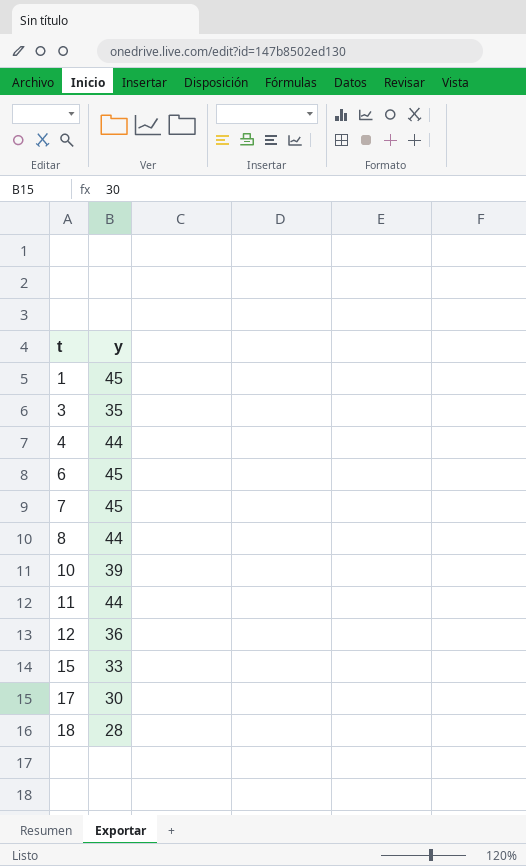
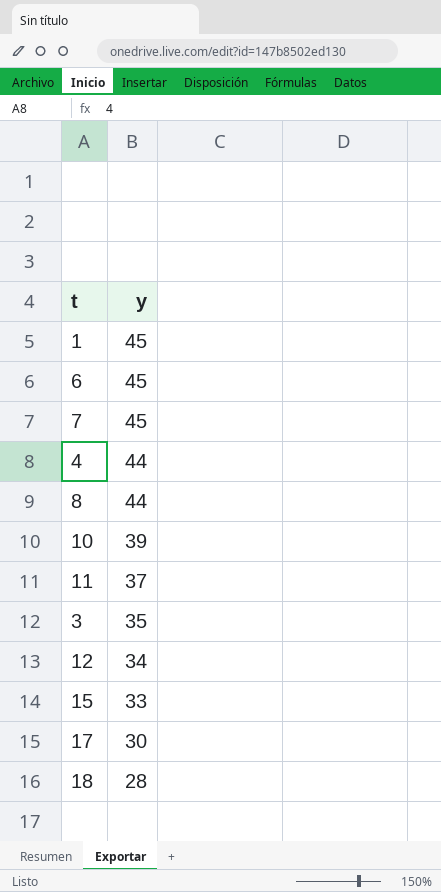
row order: t ascending -> y descending
11 | y: 44 -> 37
12 | y: 36 -> 34

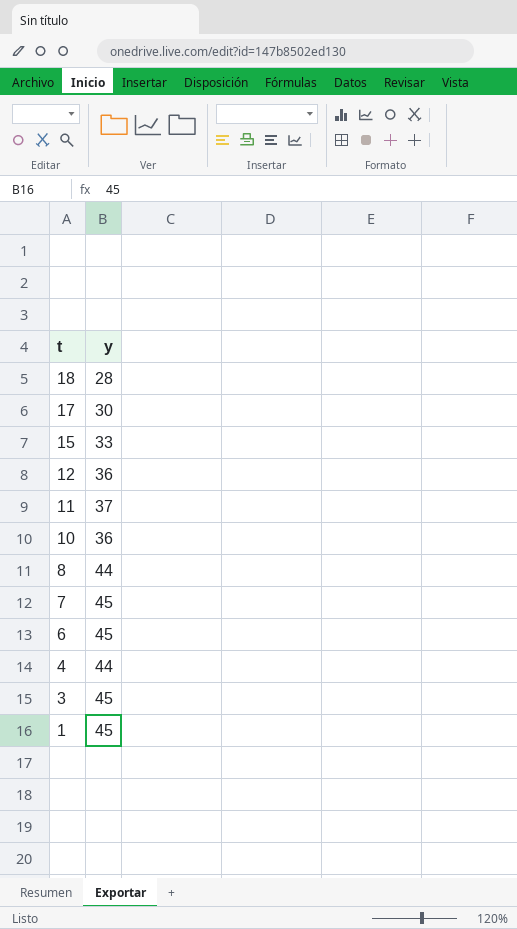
row order: y descending -> t descending
12 | y: 34 -> 36
10 | y: 39 -> 36
3 | y: 35 -> 45

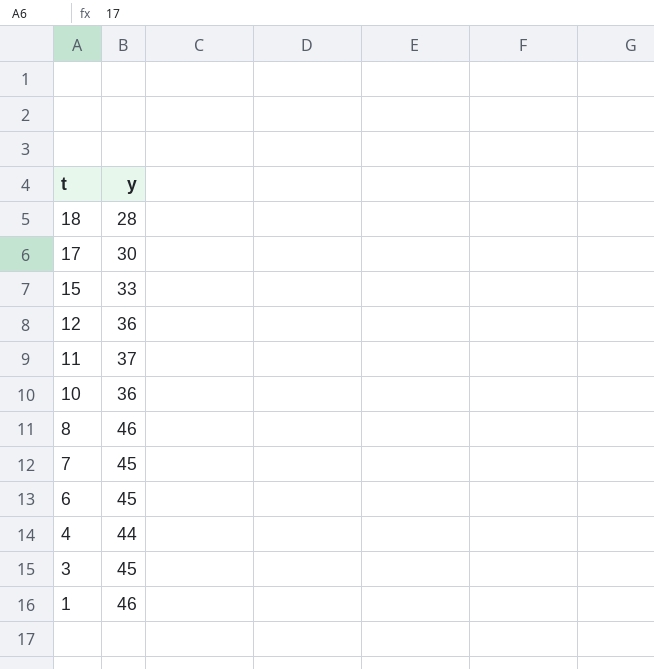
8 | y: 44 -> 46
1 | y: 45 -> 46

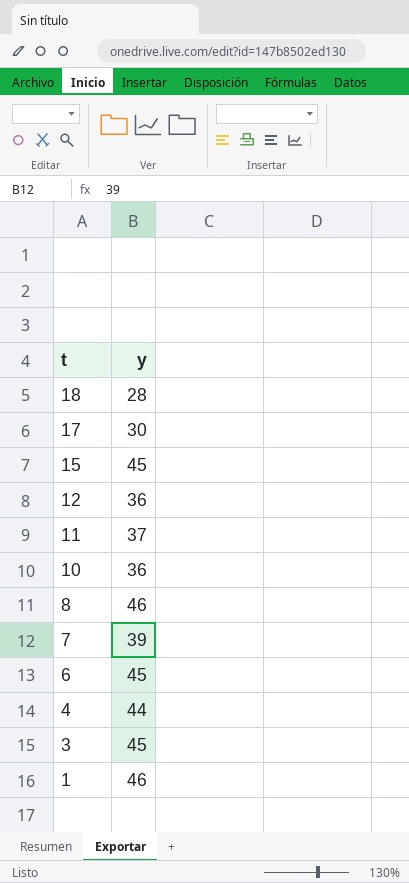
15 | y: 33 -> 45
7 | y: 45 -> 39

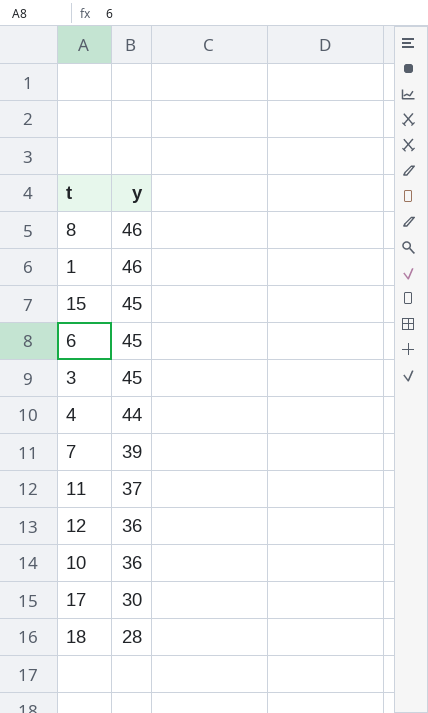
row order: t descending -> y descending

